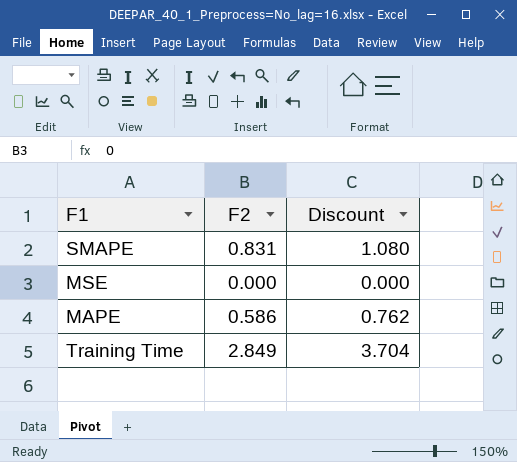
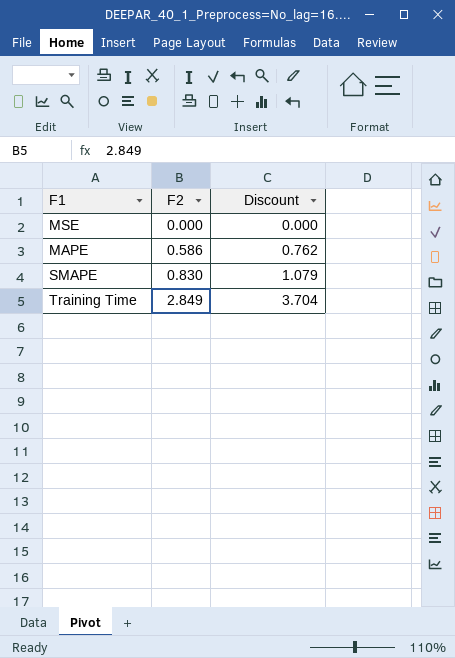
row order: none -> F2 ascending
SMAPE | F2: 0.831 -> 0.830
SMAPE | Discount: 1.080 -> 1.079

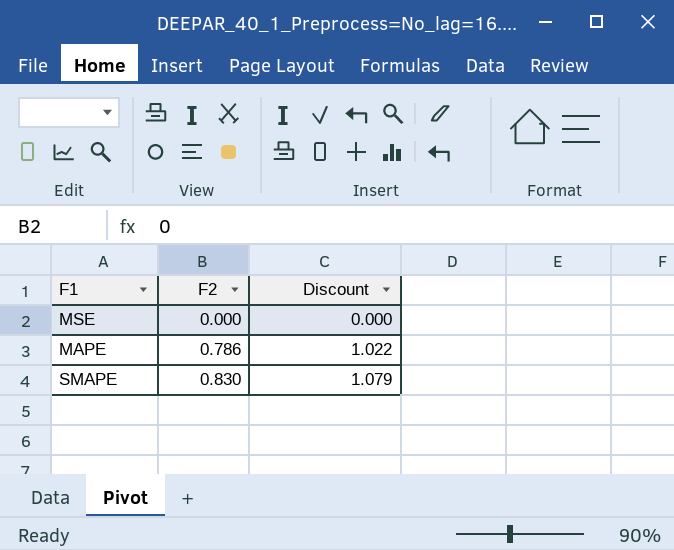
row Training Time: 2.849 | 3.704 -> none
MAPE | F2: 0.586 -> 0.786
MAPE | Discount: 0.762 -> 1.022

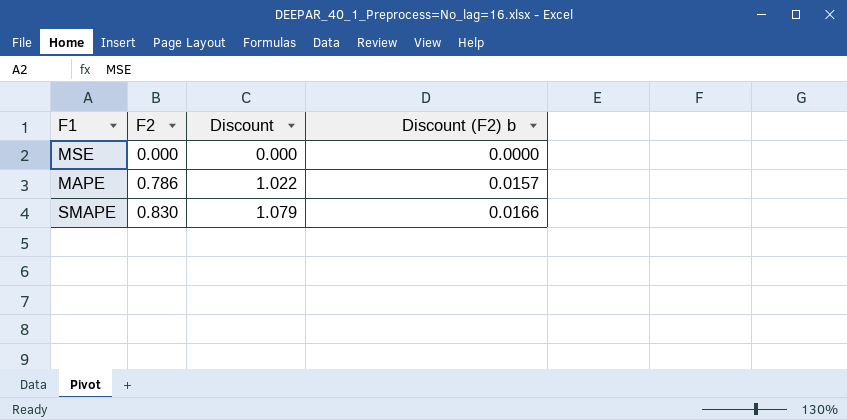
column Discount (F2) b | formula: none -> [F2] * 0.02

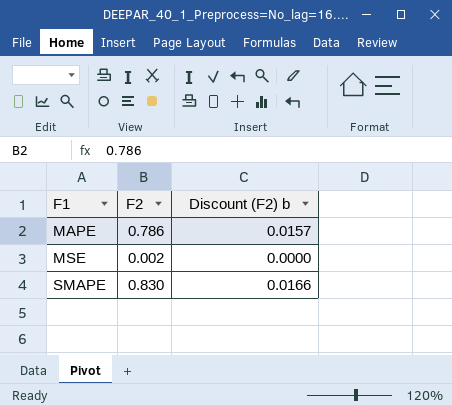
row order: F2 ascending -> F1 ascending
column Discount | formula: [F2] * 1.3 -> none
MSE | F2: 0.000 -> 0.002

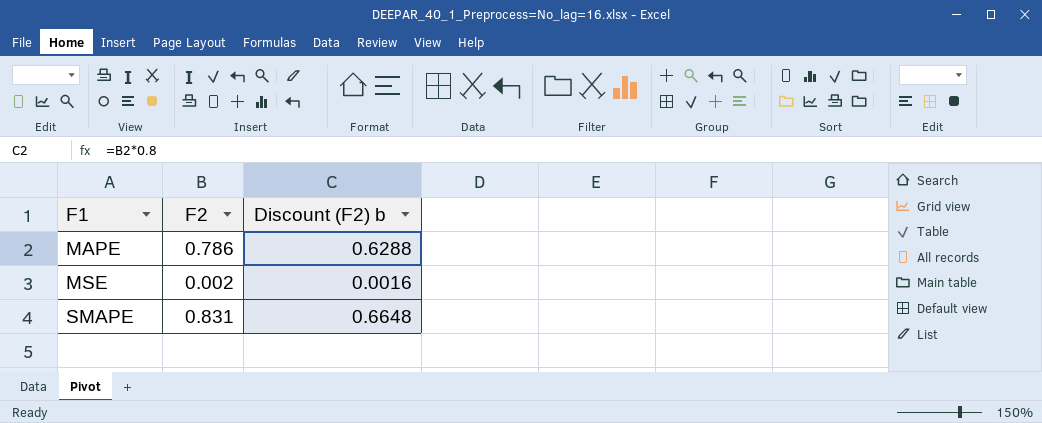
column Discount (F2) b | formula: [F2] * 0.02 -> [F2] * 0.8
SMAPE | F2: 0.830 -> 0.831

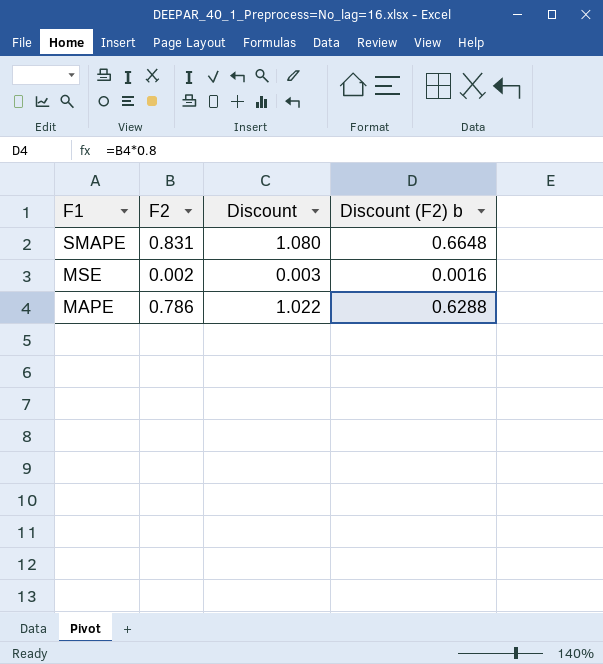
row order: F1 ascending -> F1 descending
column Discount | formula: none -> [F2] * 1.3

